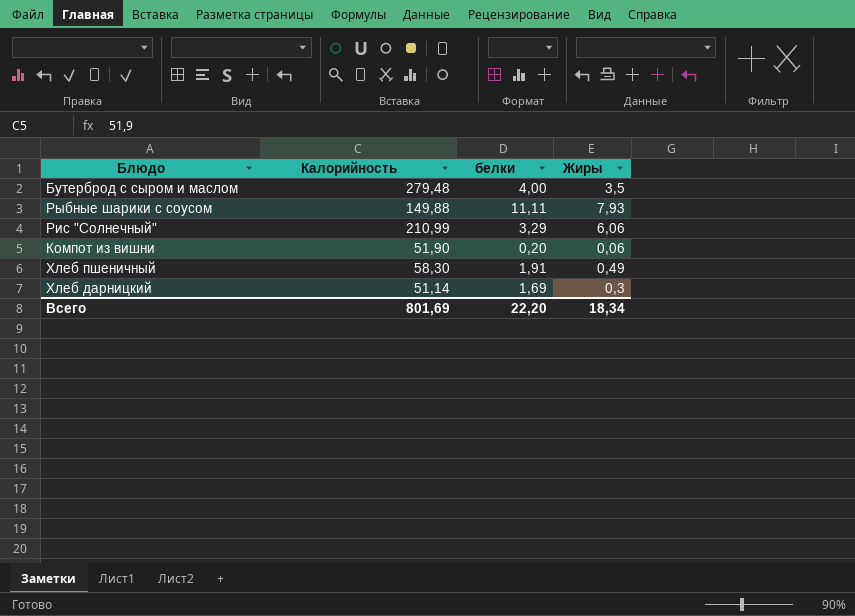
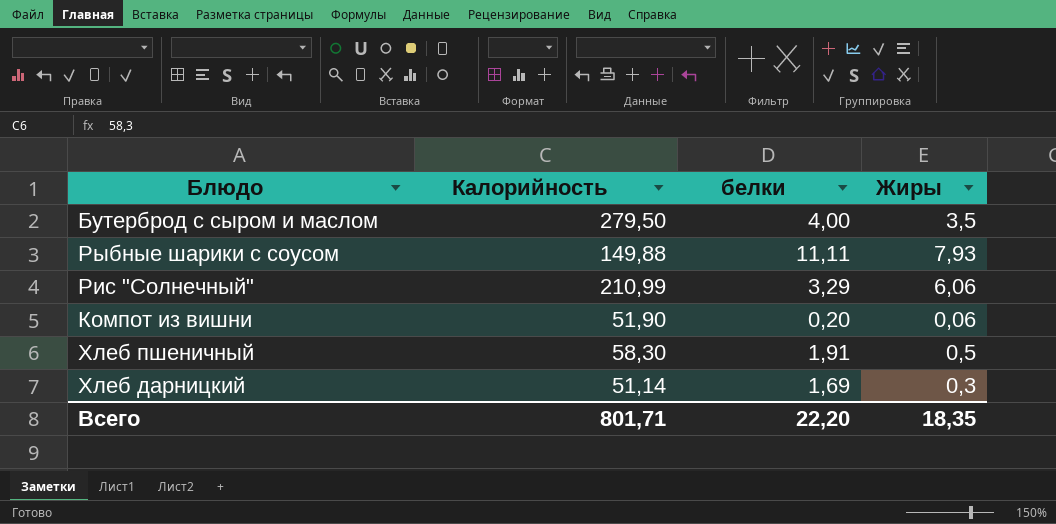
Бутерброд с сыром и маслом | Калорийность: 279,48 -> 279,50
Хлеб пшеничный | Жиры: 0,49 -> 0,5
Всего | Калорийность: 801,69 -> 801,71
Всего | Жиры: 18,34 -> 18,35

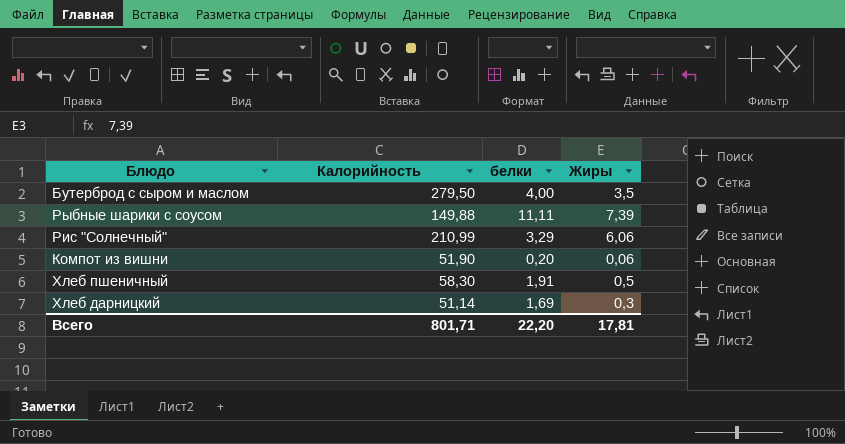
Рыбные шарики с соусом | Жиры: 7,93 -> 7,39
Всего | Жиры: 18,35 -> 17,81

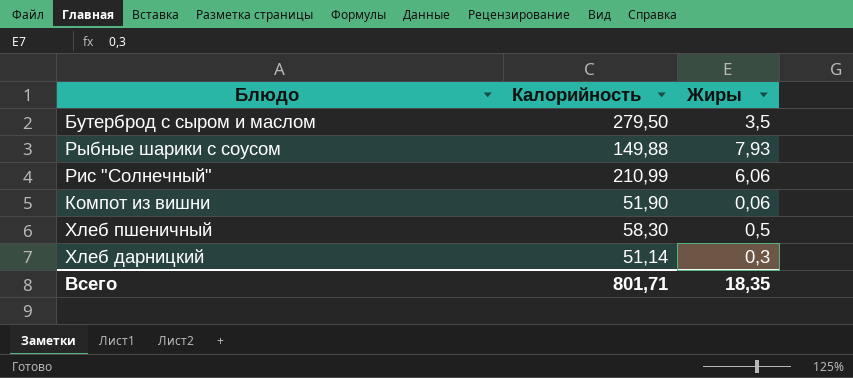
column белки | position: 3 -> none
Рыбные шарики с соусом | Жиры: 7,39 -> 7,93
Всего | Жиры: 17,81 -> 18,35

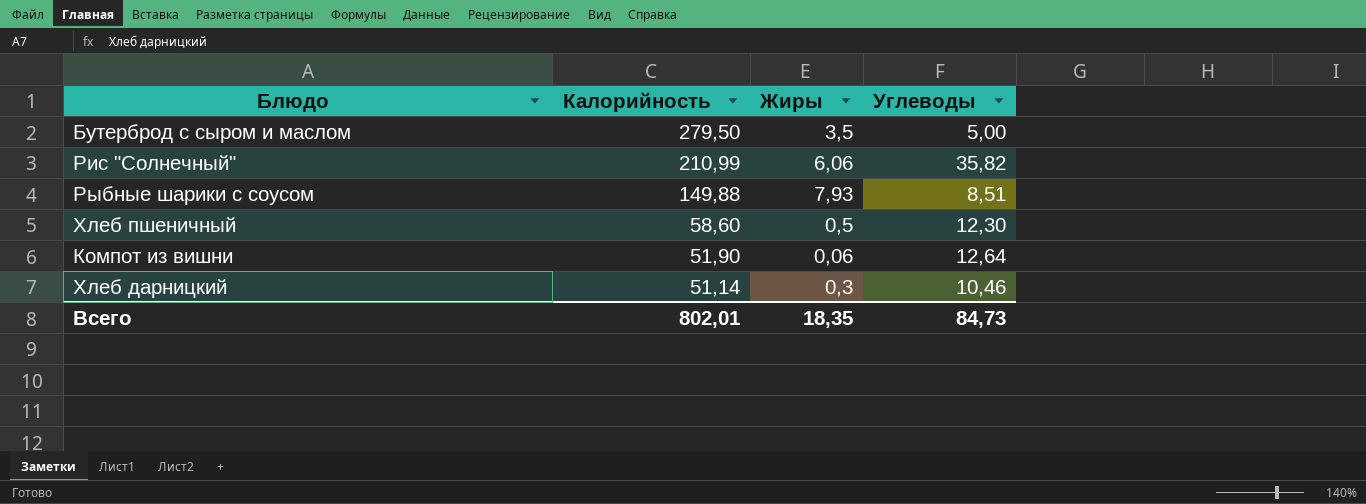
row order: none -> Калорийность descending
column Углеводы | position: none -> 4
Хлеб пшеничный | Калорийность: 58,30 -> 58,60
Всего | Калорийность: 801,71 -> 802,01

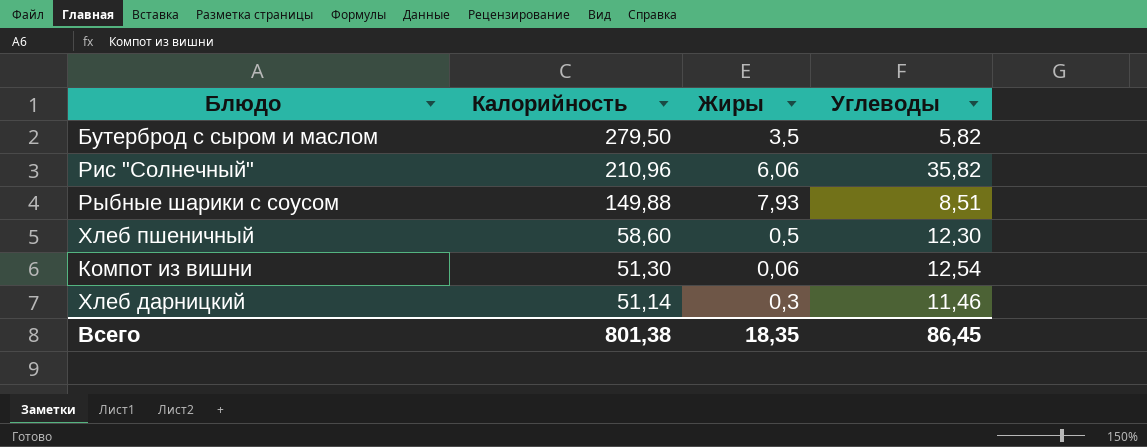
Бутерброд с сыром и маслом | Углеводы: 5,00 -> 5,82
Рис "Солнечный" | Калорийность: 210,99 -> 210,96
Компот из вишни | Калорийность: 51,90 -> 51,30
Компот из вишни | Углеводы: 12,64 -> 12,54
Хлеб дарницкий | Углеводы: 10,46 -> 11,46
Всего | Калорийность: 802,01 -> 801,38
Всего | Углеводы: 84,73 -> 86,45

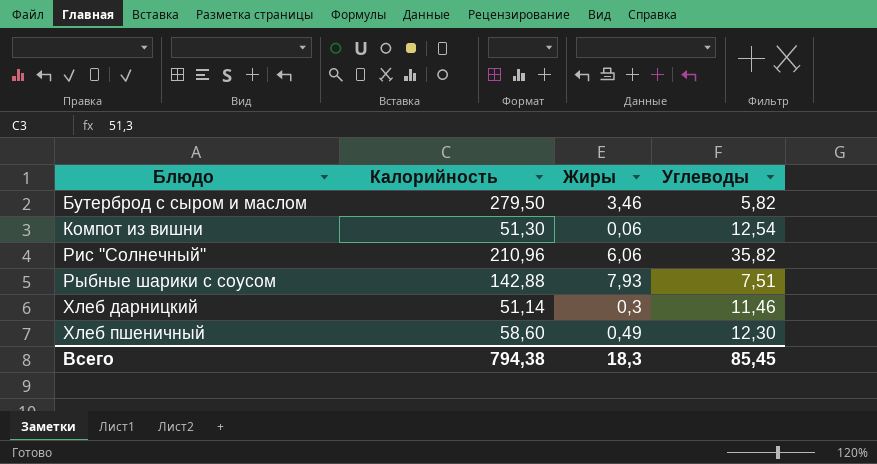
row order: Калорийность descending -> Блюдо ascending
Бутерброд с сыром и маслом | Жиры: 3,5 -> 3,46
Рыбные шарики с соусом | Калорийность: 149,88 -> 142,88
Рыбные шарики с соусом | Углеводы: 8,51 -> 7,51
Хлеб пшеничный | Жиры: 0,5 -> 0,49
Всего | Калорийность: 801,38 -> 794,38
Всего | Жиры: 18,35 -> 18,3
Всего | Углеводы: 86,45 -> 85,45

